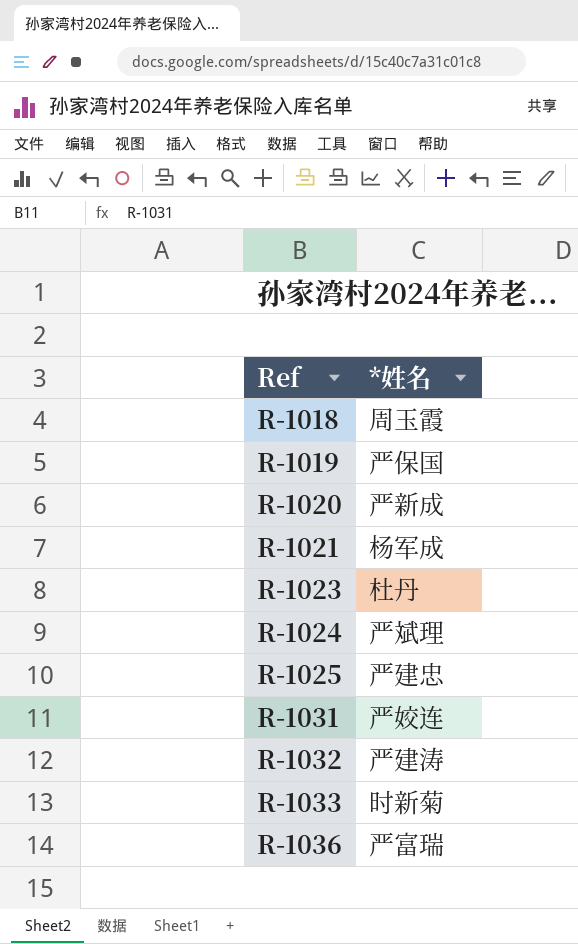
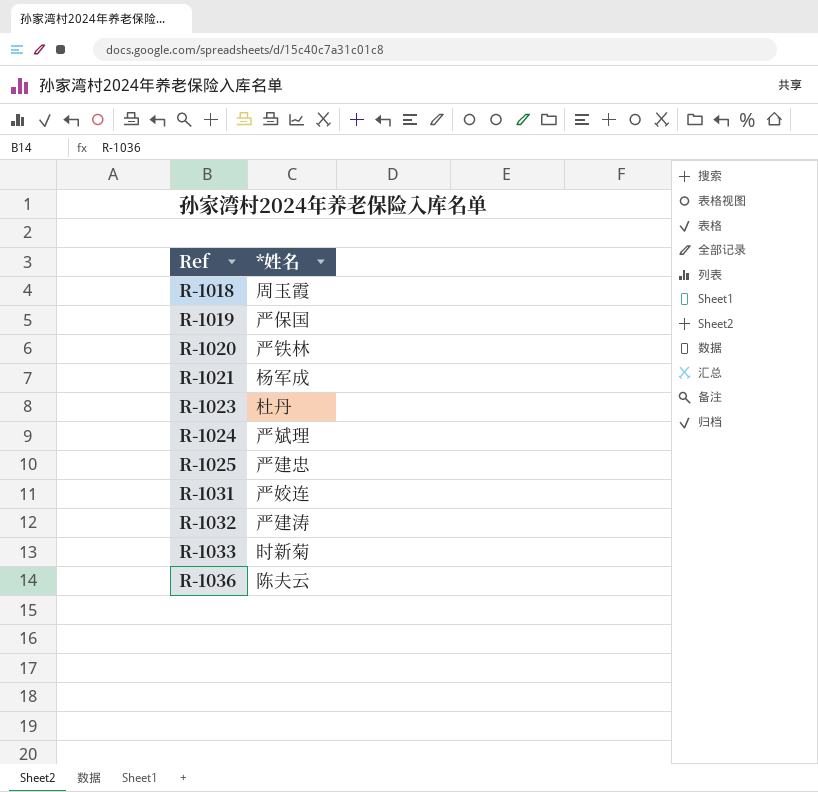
R-1020 | *姓名: 严新成 -> 严铁林
R-1036 | *姓名: 严富瑞 -> 陈夫云

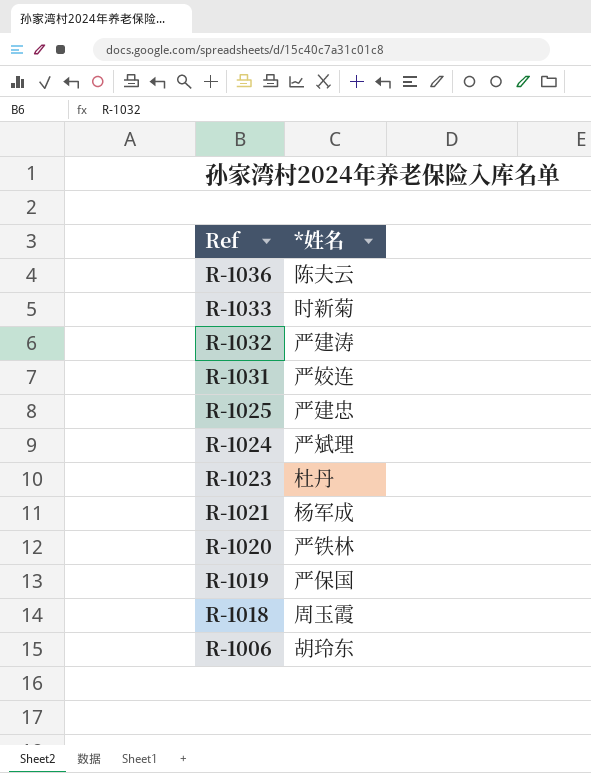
row order: Ref ascending -> Ref descending
row R-1006: none -> 胡玲东

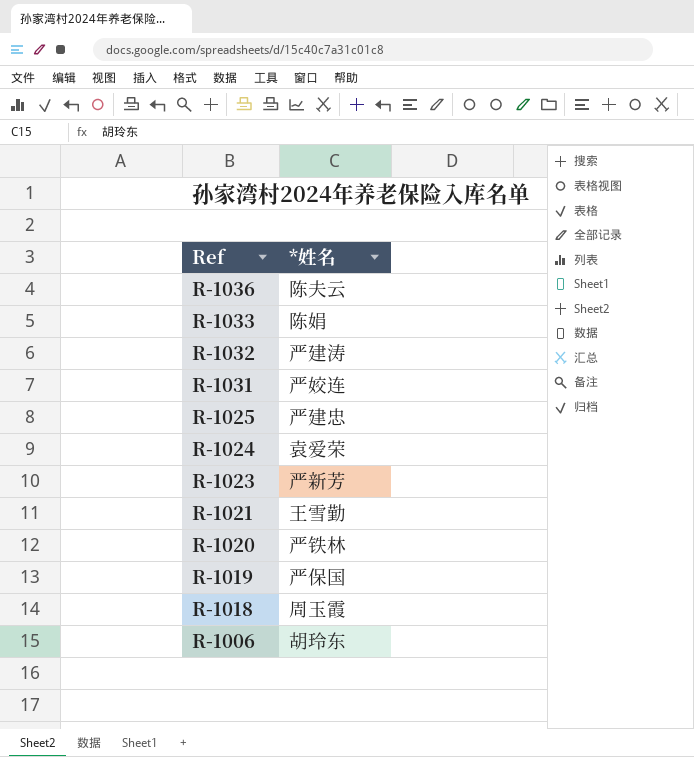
R-1033 | *姓名: 时新菊 -> 陈娟
R-1024 | *姓名: 严斌理 -> 袁爱荣
R-1023 | *姓名: 杜丹 -> 严新芳
R-1021 | *姓名: 杨军成 -> 王雪勤

